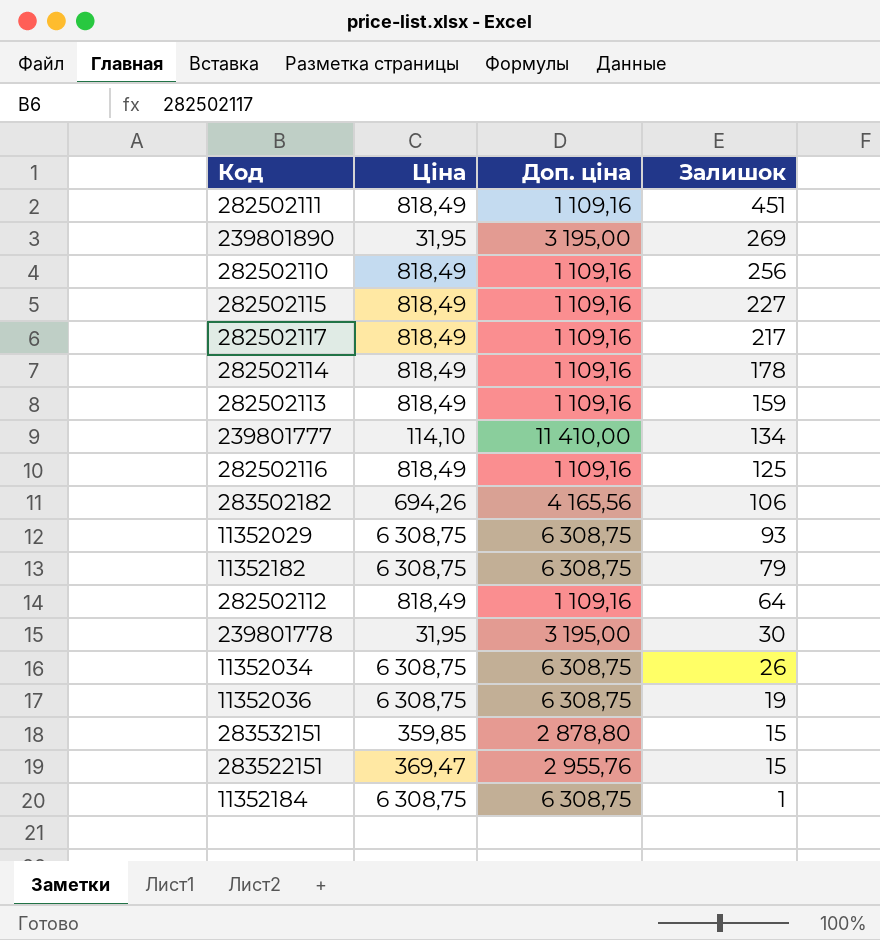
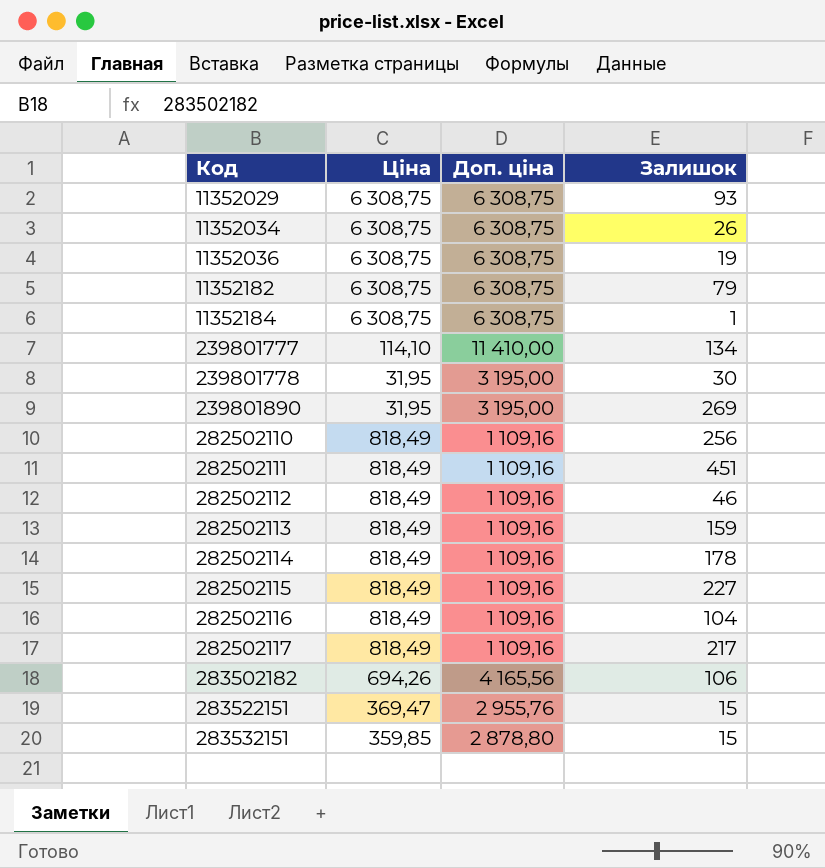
row order: Залишок descending -> Код ascending
282502112 | Залишок: 64 -> 46
282502116 | Залишок: 125 -> 104

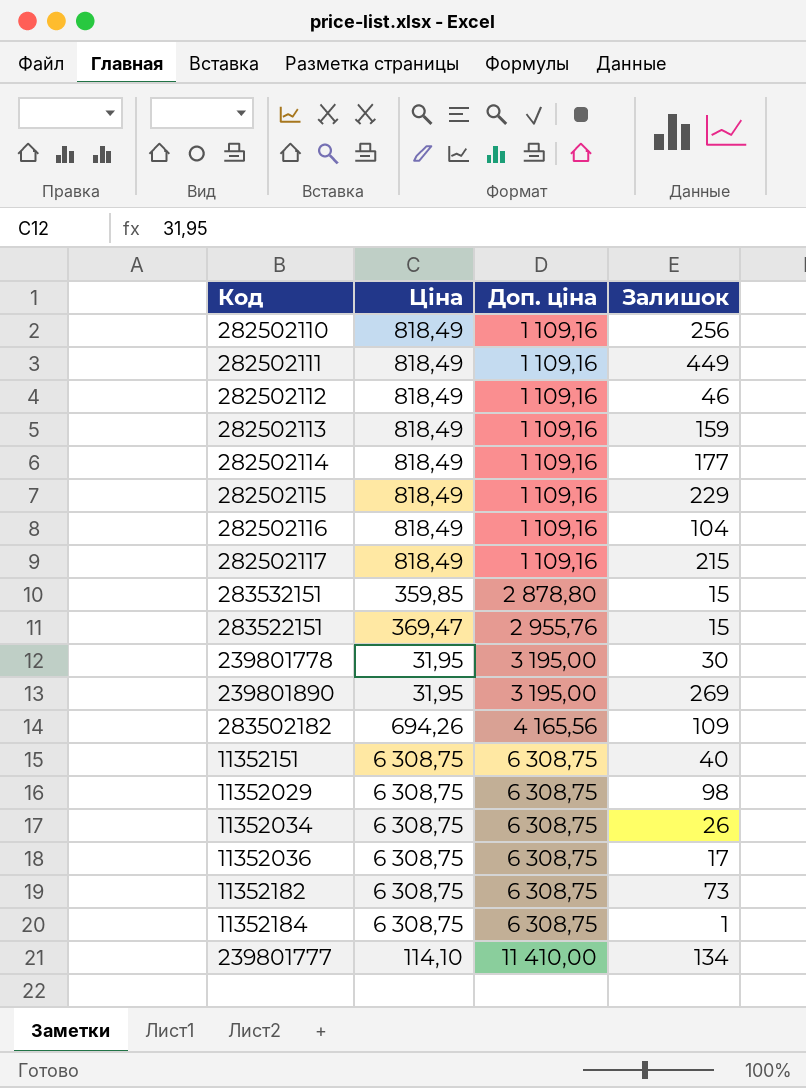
row order: Код ascending -> Доп. ціна ascending
282502111 | Залишок: 451 -> 449
282502114 | Залишок: 178 -> 177
282502115 | Залишок: 227 -> 229
282502117 | Залишок: 217 -> 215
283502182 | Залишок: 106 -> 109
row 11352151: none -> 6 308,75 | 6 308,75 | 40
11352029 | Залишок: 93 -> 98
11352036 | Залишок: 19 -> 17
11352182 | Залишок: 79 -> 73

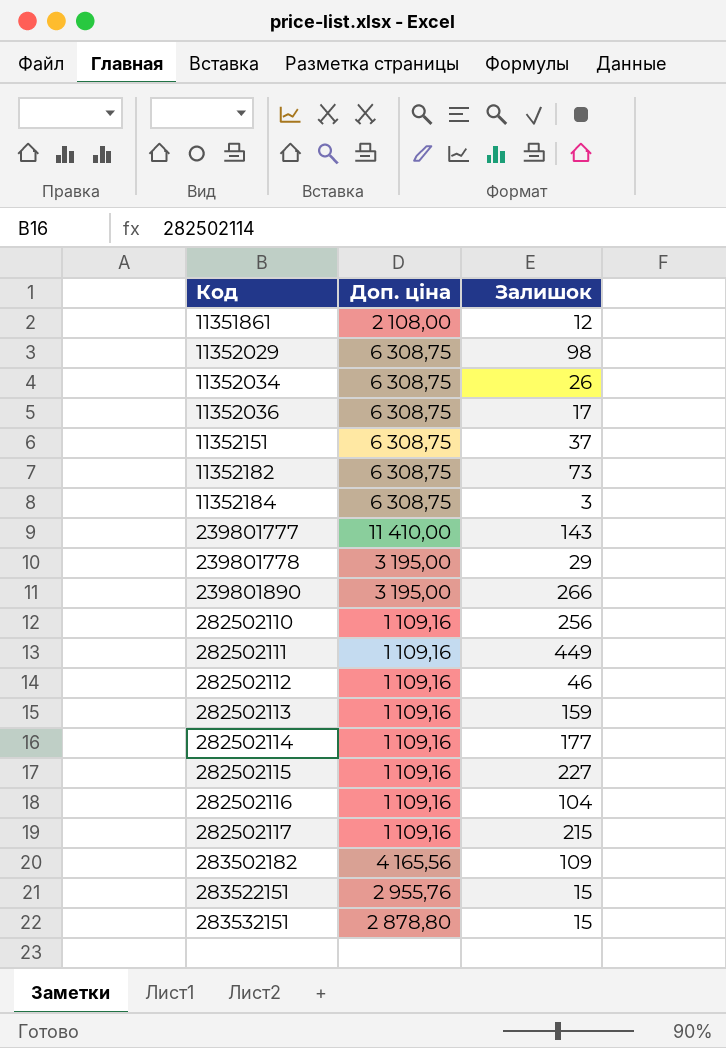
row order: Доп. ціна ascending -> Код ascending
column Ціна | position: 2 -> none
row 11351861: none -> 2 108,00 | 12
11352151 | Залишок: 40 -> 37
11352184 | Залишок: 1 -> 3
239801777 | Залишок: 134 -> 143
239801778 | Залишок: 30 -> 29
239801890 | Залишок: 269 -> 266
282502115 | Залишок: 229 -> 227

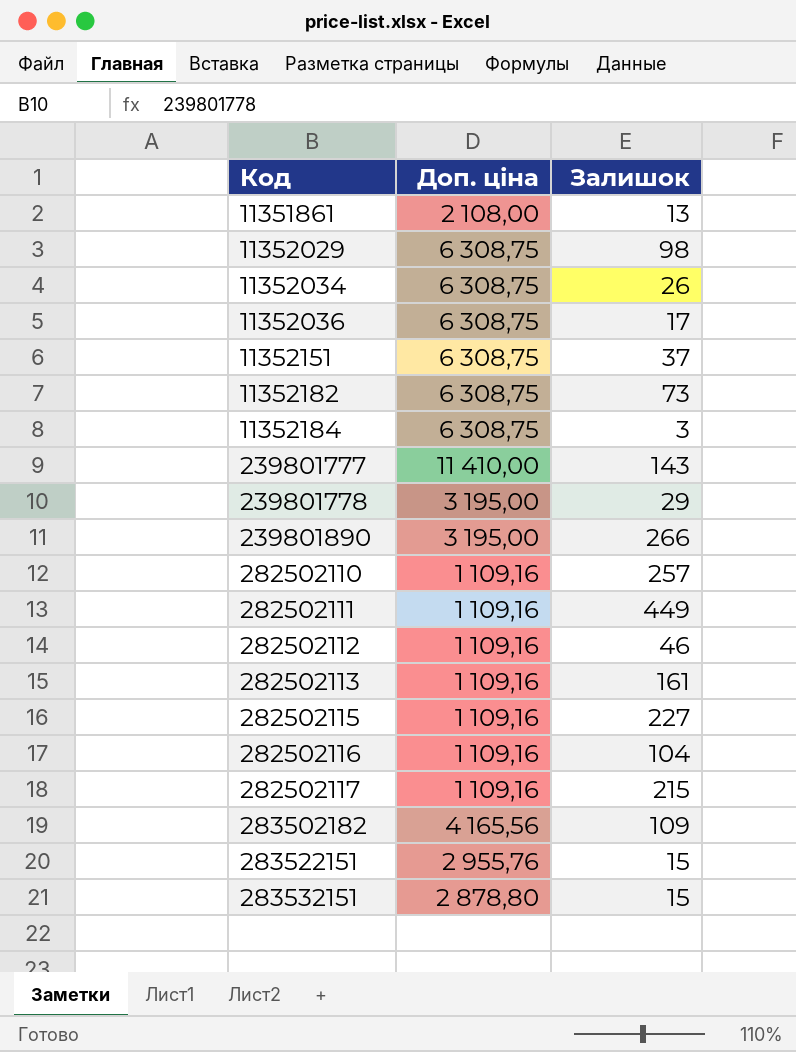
row 282502114: 1 109,16 | 177 -> none
11351861 | Залишок: 12 -> 13
282502110 | Залишок: 256 -> 257
282502113 | Залишок: 159 -> 161

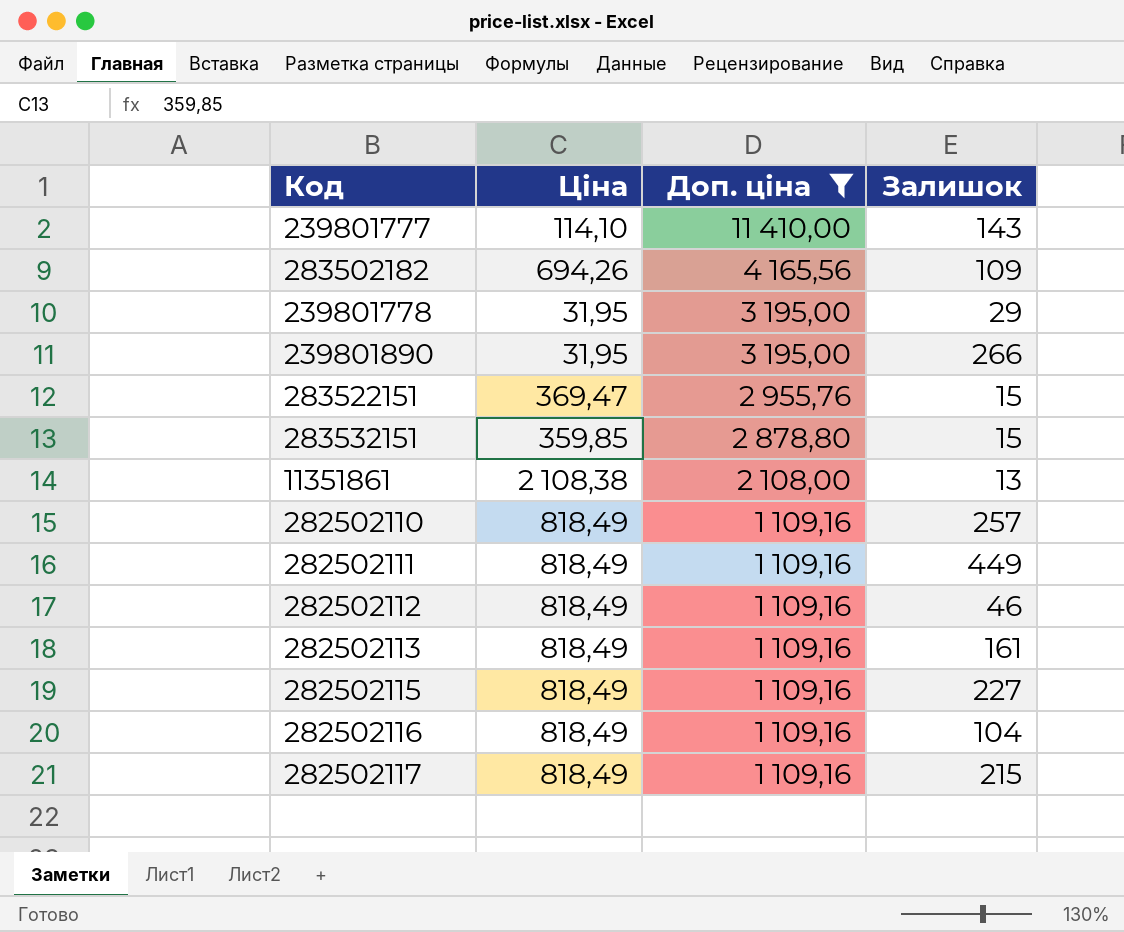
filter: none -> Доп. ціна != 6 308,75
row order: Код ascending -> Доп. ціна descending
column Ціна | position: none -> 2

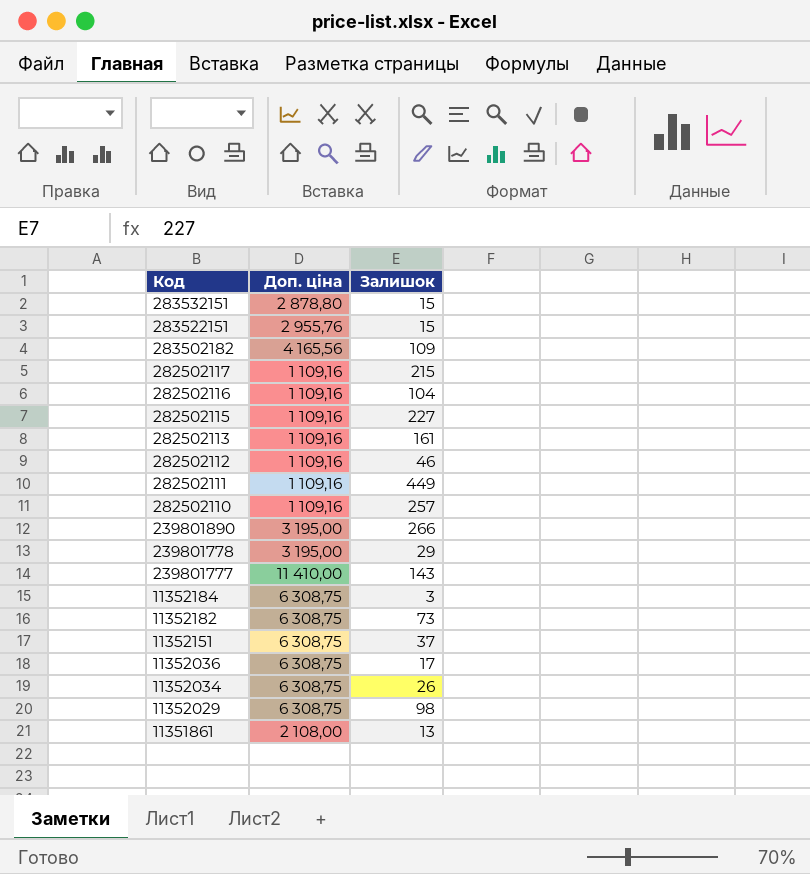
filter: Доп. ціна != 6 308,75 -> none
row order: Доп. ціна descending -> Код descending
column Ціна | position: 2 -> none

